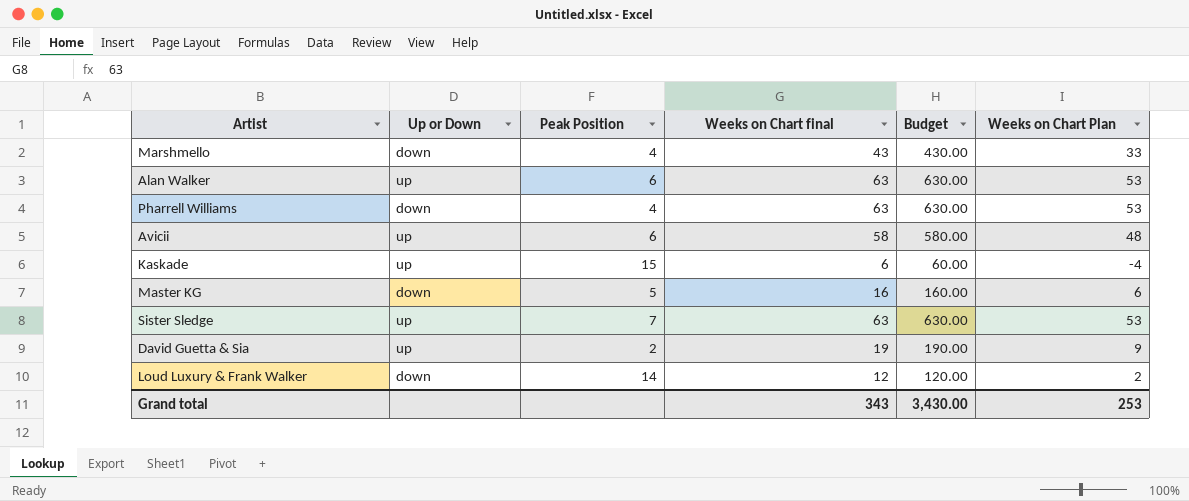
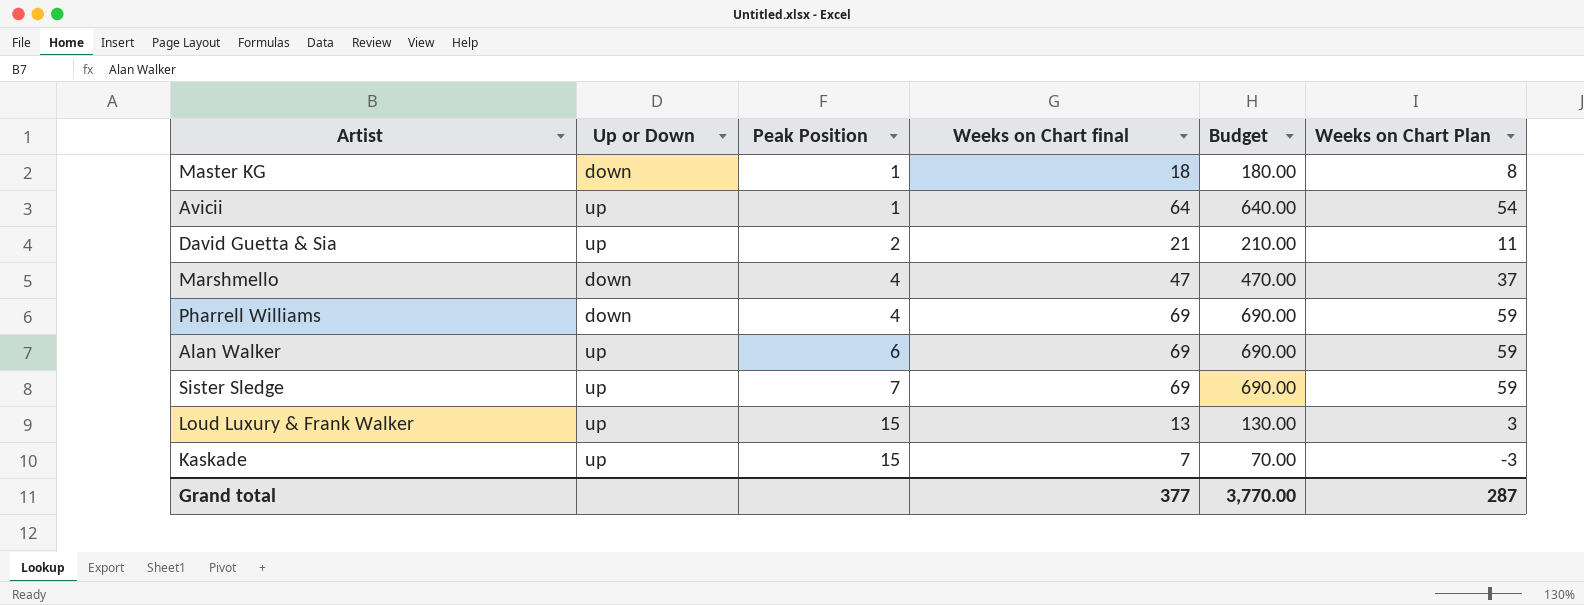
row order: none -> Peak Position ascending
Master KG | Peak Position: 5 -> 1
Master KG | Weeks on Chart final: 16 -> 18
Master KG | Budget: 160.00 -> 180.00
Master KG | Weeks on Chart Plan: 6 -> 8
Avicii | Peak Position: 6 -> 1
Avicii | Weeks on Chart final: 58 -> 64
Avicii | Budget: 580.00 -> 640.00
Avicii | Weeks on Chart Plan: 48 -> 54
David Guetta & Sia | Weeks on Chart final: 19 -> 21
David Guetta & Sia | Budget: 190.00 -> 210.00
David Guetta & Sia | Weeks on Chart Plan: 9 -> 11
Marshmello | Weeks on Chart final: 43 -> 47
Marshmello | Budget: 430.00 -> 470.00
Marshmello | Weeks on Chart Plan: 33 -> 37
Pharrell Williams | Weeks on Chart final: 63 -> 69
Pharrell Williams | Budget: 630.00 -> 690.00
Pharrell Williams | Weeks on Chart Plan: 53 -> 59
Alan Walker | Weeks on Chart final: 63 -> 69
Alan Walker | Budget: 630.00 -> 690.00
Alan Walker | Weeks on Chart Plan: 53 -> 59
Sister Sledge | Weeks on Chart final: 63 -> 69
Sister Sledge | Budget: 630.00 -> 690.00
Sister Sledge | Weeks on Chart Plan: 53 -> 59
Loud Luxury & Frank Walker | Up or Down: down -> up
Loud Luxury & Frank Walker | Peak Position: 14 -> 15
Loud Luxury & Frank Walker | Weeks on Chart final: 12 -> 13
Loud Luxury & Frank Walker | Budget: 120.00 -> 130.00
Loud Luxury & Frank Walker | Weeks on Chart Plan: 2 -> 3
Kaskade | Weeks on Chart final: 6 -> 7
Kaskade | Budget: 60.00 -> 70.00
Kaskade | Weeks on Chart Plan: -4 -> -3
Grand total | Weeks on Chart final: 343 -> 377
Grand total | Budget: 3,430.00 -> 3,770.00
Grand total | Weeks on Chart Plan: 253 -> 287

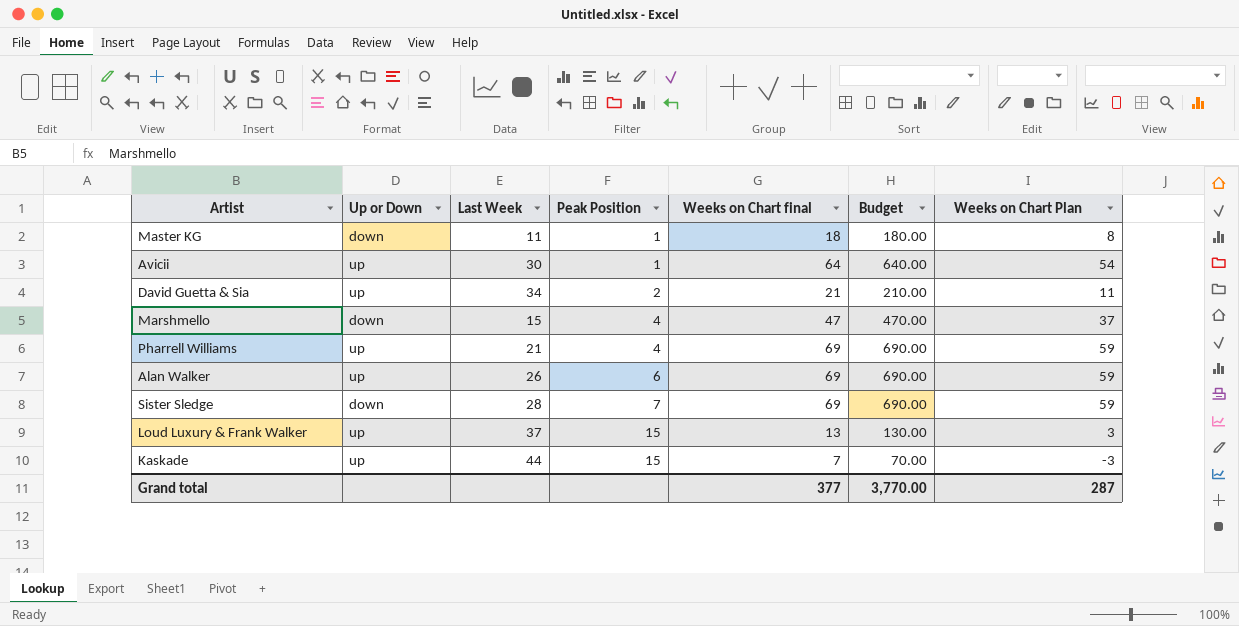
column Last Week | position: none -> 3
Pharrell Williams | Up or Down: down -> up
Sister Sledge | Up or Down: up -> down

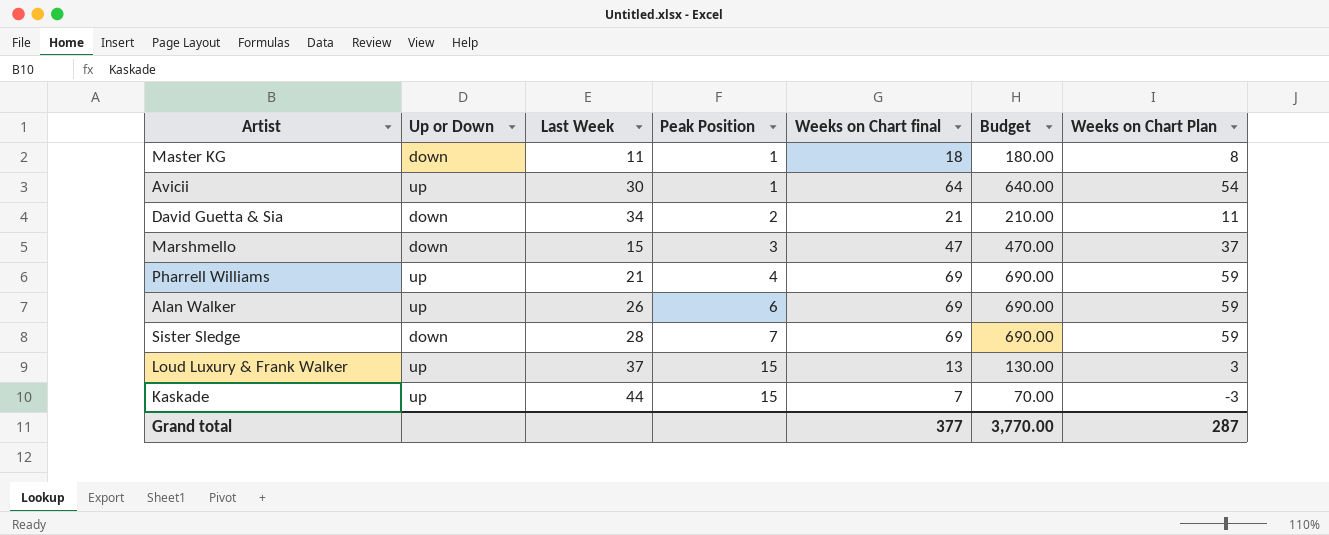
David Guetta & Sia | Up or Down: up -> down
Marshmello | Peak Position: 4 -> 3

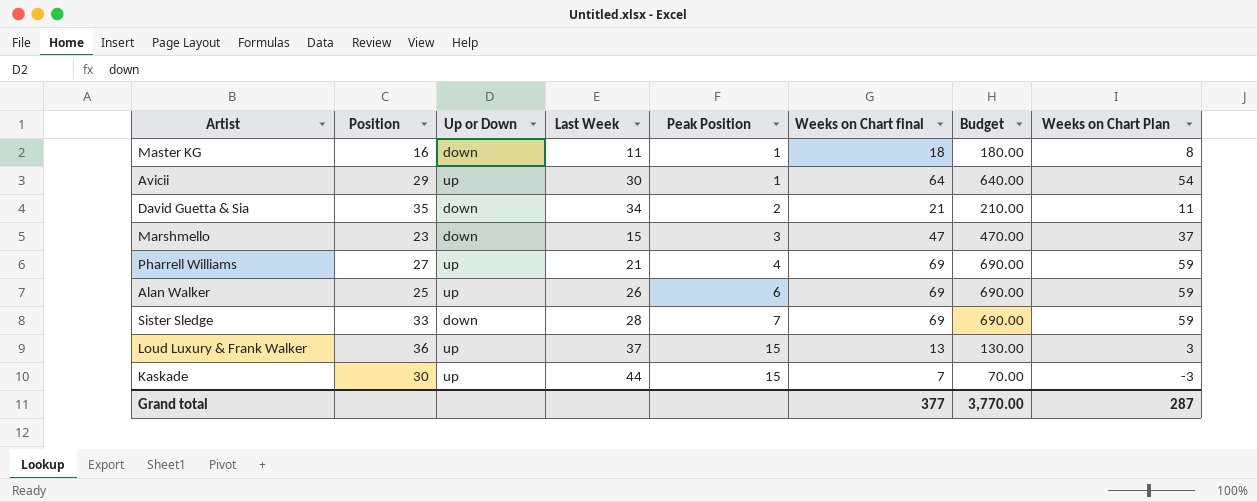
column Position | position: none -> 2

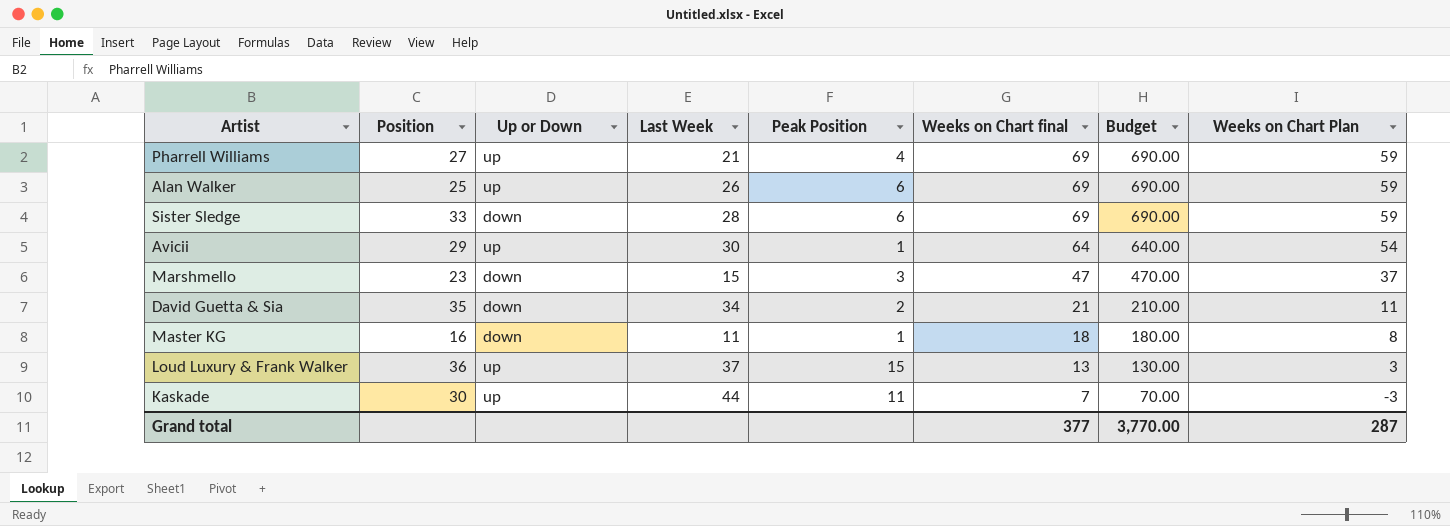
row order: Peak Position ascending -> Weeks on Chart final descending
Sister Sledge | Peak Position: 7 -> 6
Kaskade | Peak Position: 15 -> 11

